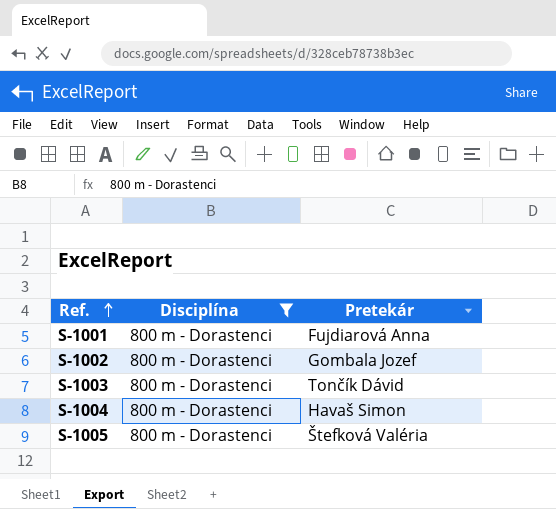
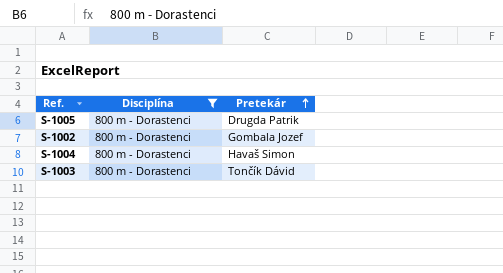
row order: Ref. ascending -> Pretekár ascending
row S-1001: 800 m - Dorastenci | Fujdiarová Anna -> none
S-1005 | Pretekár: Štefková Valéria -> Drugda Patrik

